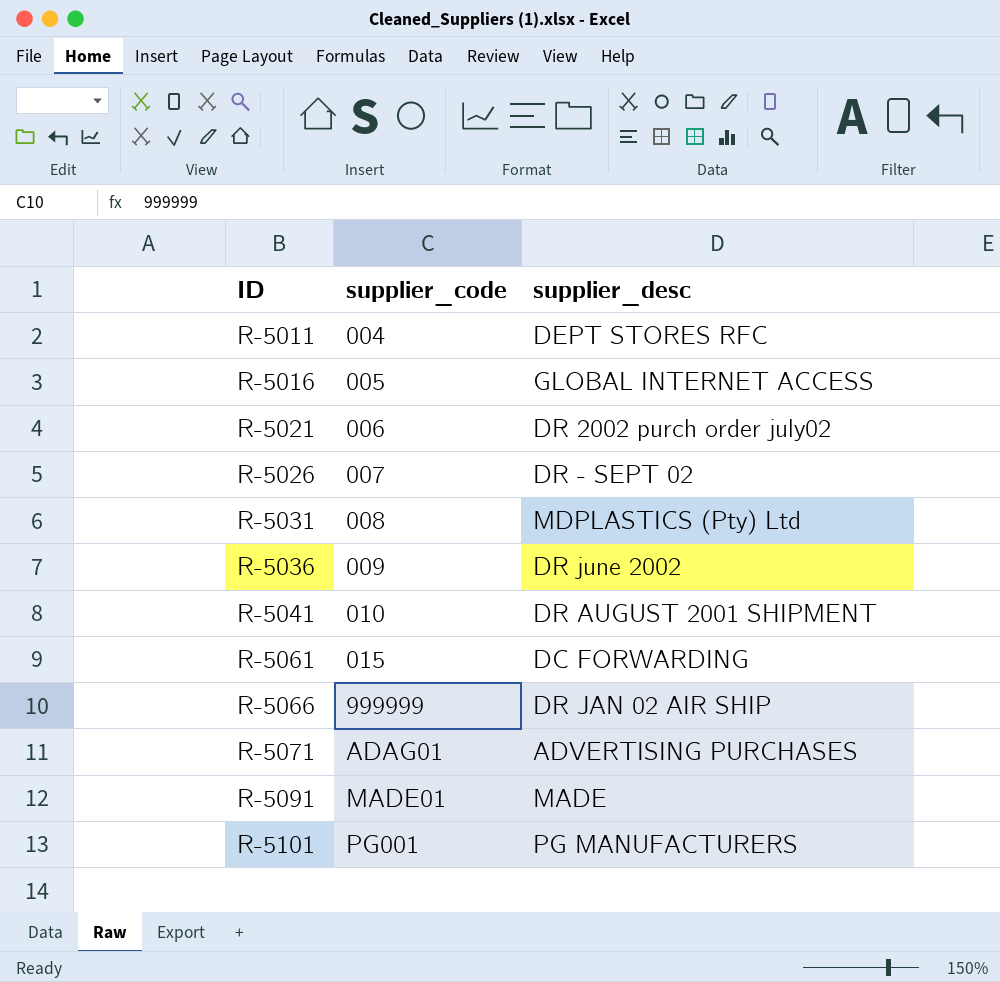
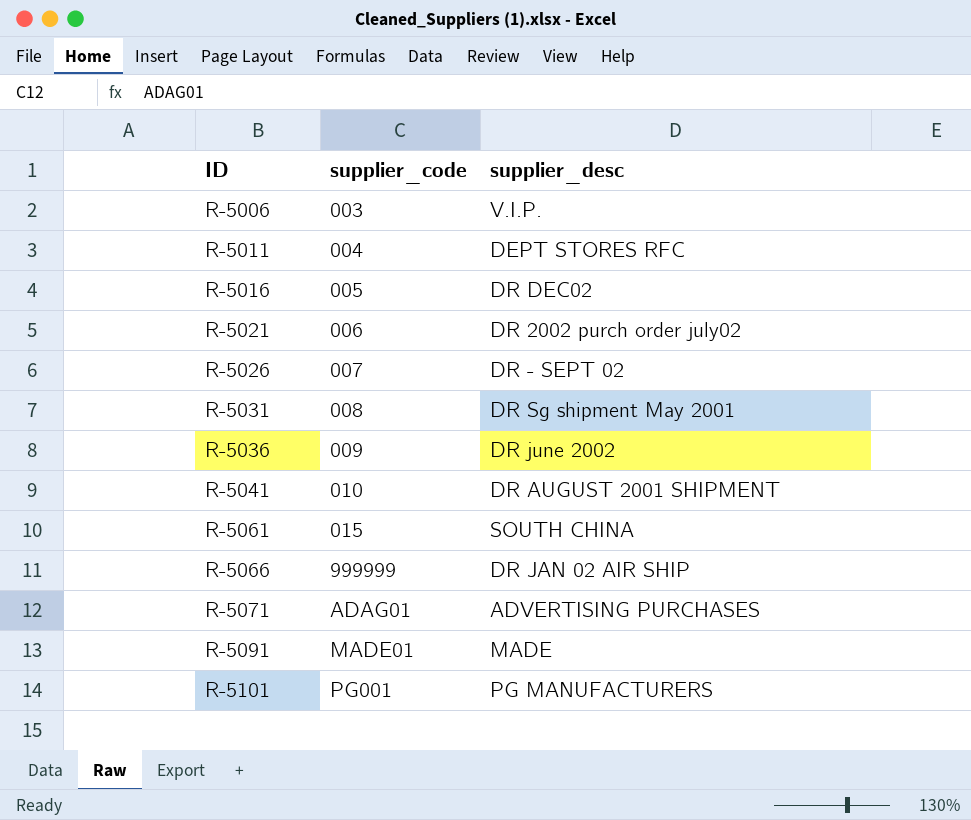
row R-5006: none -> 003 | V.I.P.
R-5016 | supplier_desc: GLOBAL INTERNET ACCESS -> DR DEC02
R-5031 | supplier_desc: MDPLASTICS (Pty) Ltd -> DR Sg shipment May 2001
R-5061 | supplier_desc: DC FORWARDING -> SOUTH CHINA

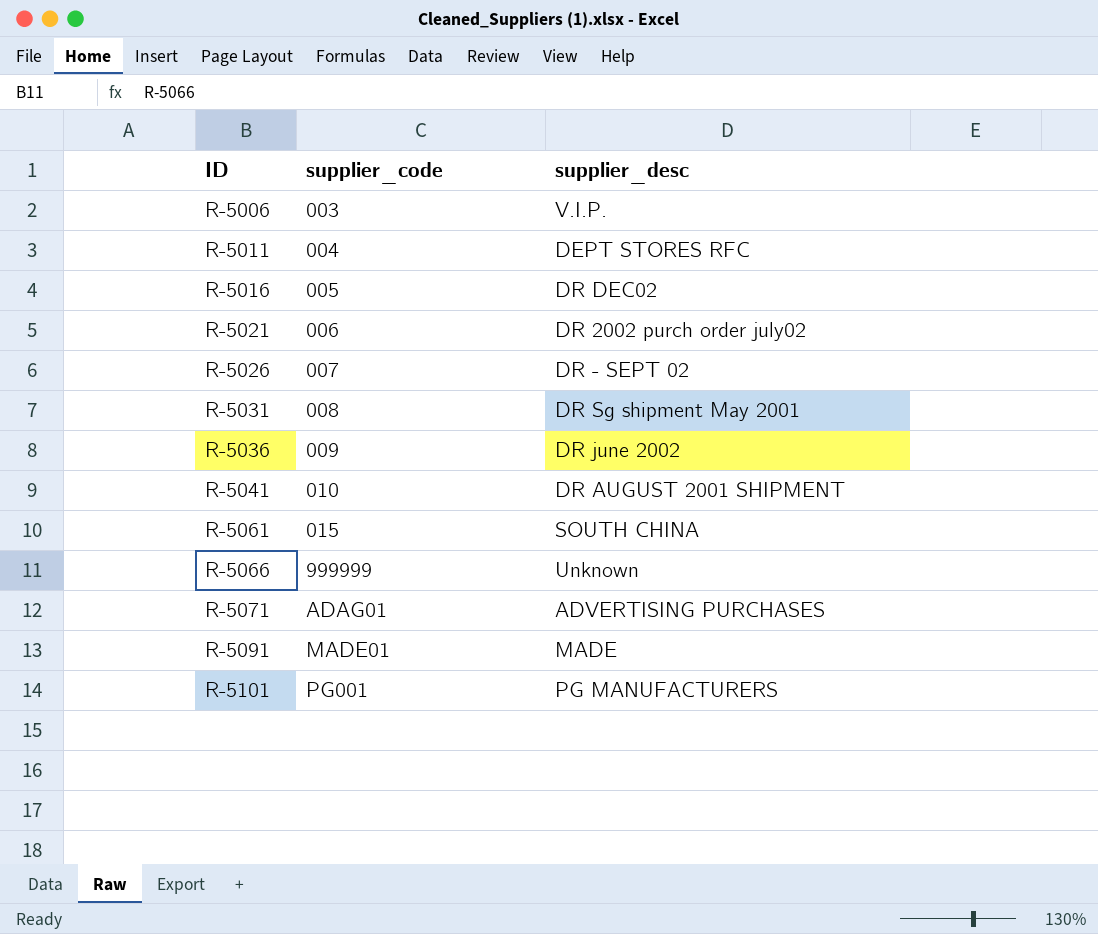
R-5066 | supplier_desc: DR JAN 02 AIR SHIP -> Unknown

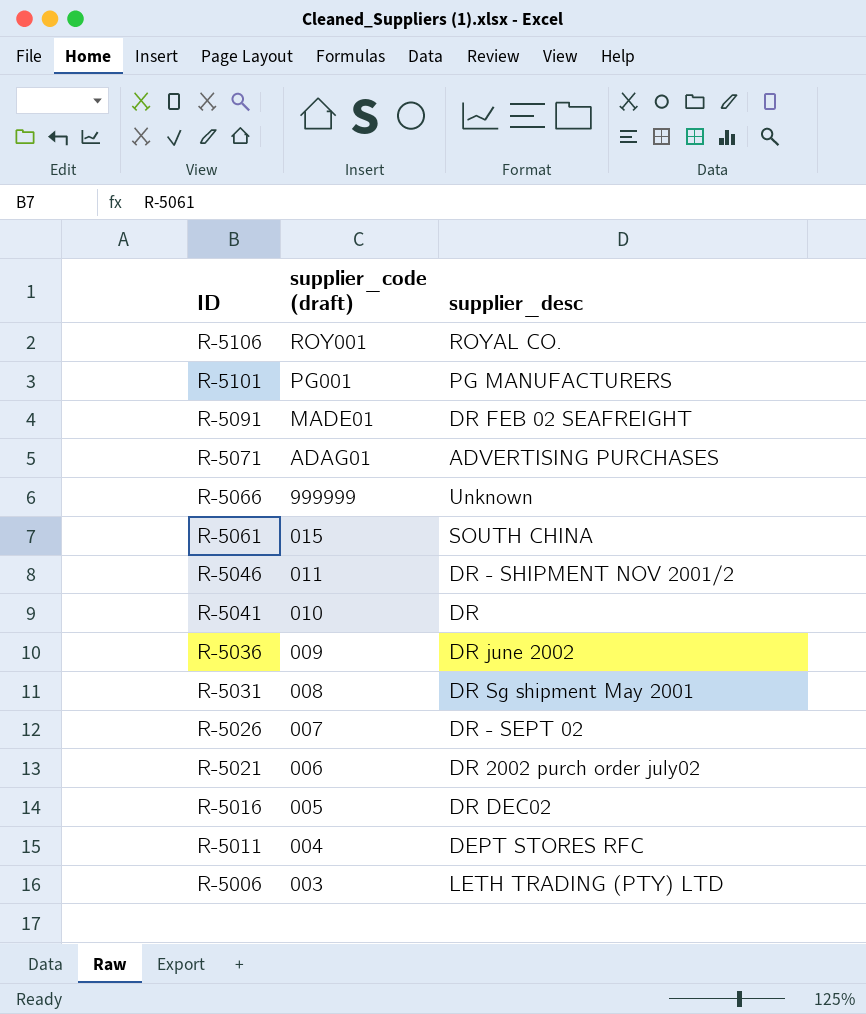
row order: ID ascending -> ID descending
column name: supplier_code -> supplier_code (draft)
row R-5106: none -> ROY001 | ROYAL CO.
R-5091 | supplier_desc: MADE -> DR FEB 02 SEAFREIGHT
row R-5046: none -> 011 | DR - SHIPMENT NOV 2001/2
R-5041 | supplier_desc: DR AUGUST 2001 SHIPMENT -> DR
R-5006 | supplier_desc: V.I.P. -> LETH TRADING (PTY) LTD

